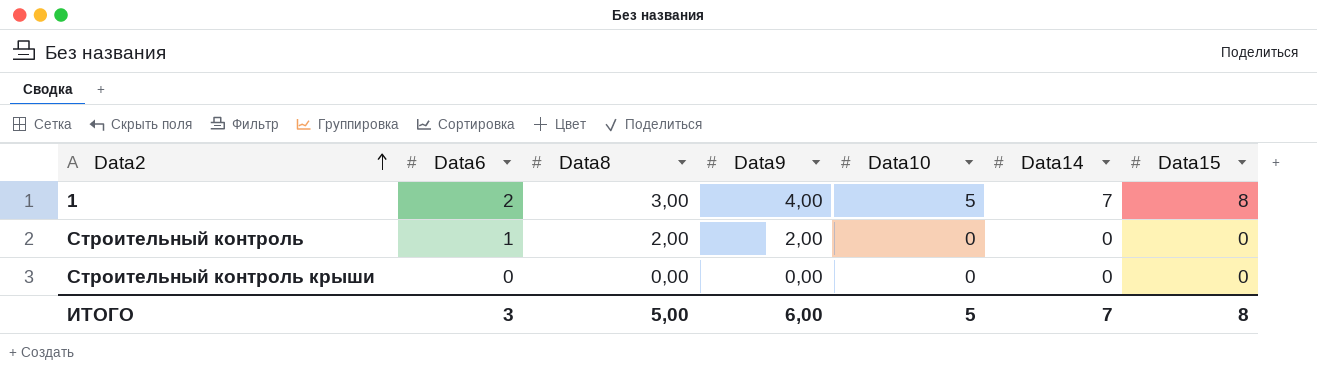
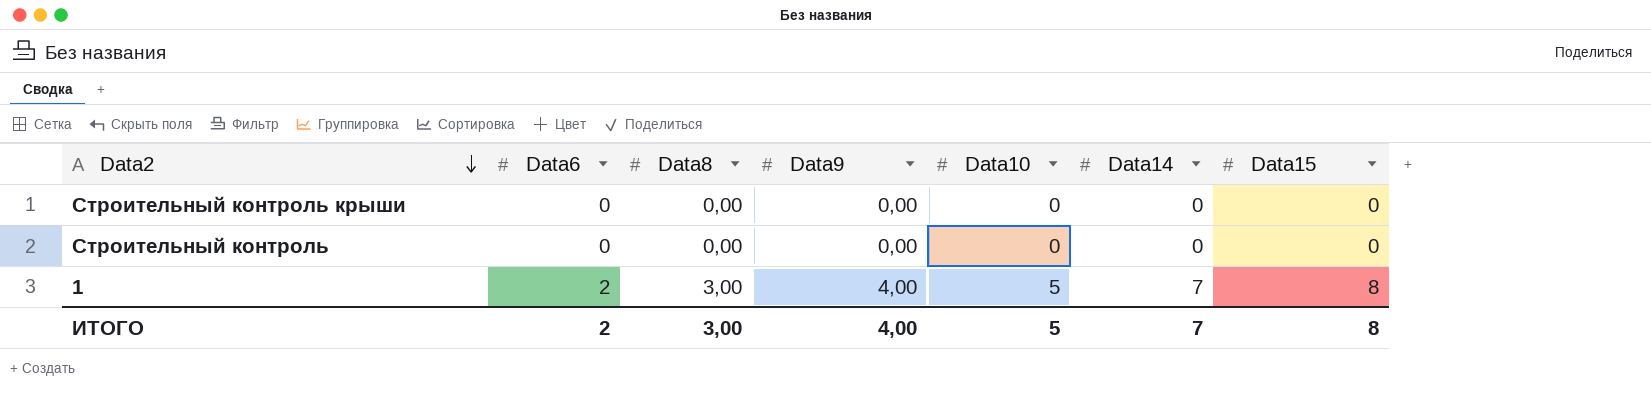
row order: Data2 ascending -> Data2 descending
Строительный контроль | Data6: 1 -> 0
Строительный контроль | Data8: 2,00 -> 0,00
Строительный контроль | Data9: 2,00 -> 0,00
ИТОГО | Data6: 3 -> 2
ИТОГО | Data8: 5,00 -> 3,00
ИТОГО | Data9: 6,00 -> 4,00

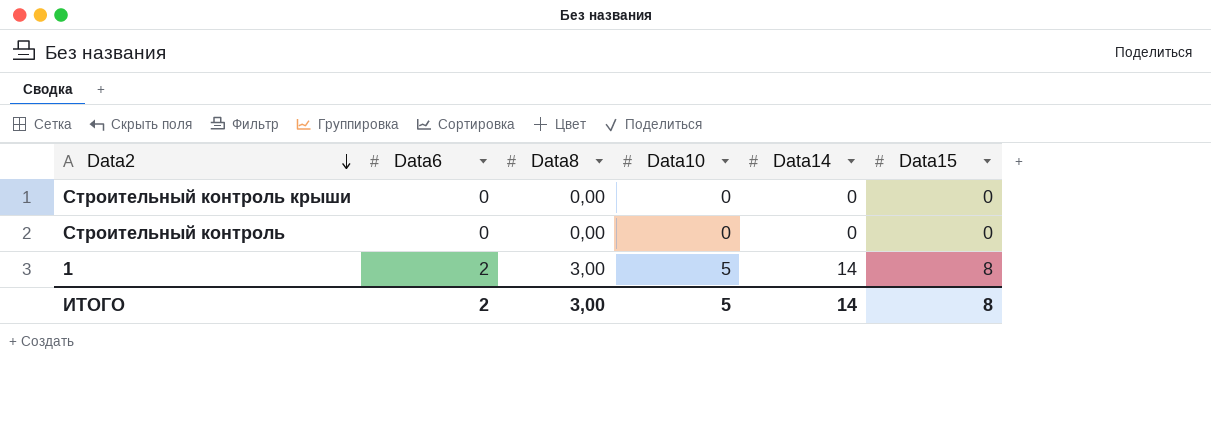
column Data9 | position: 4 -> none
1 | Data14: 7 -> 14
ИТОГО | Data14: 7 -> 14

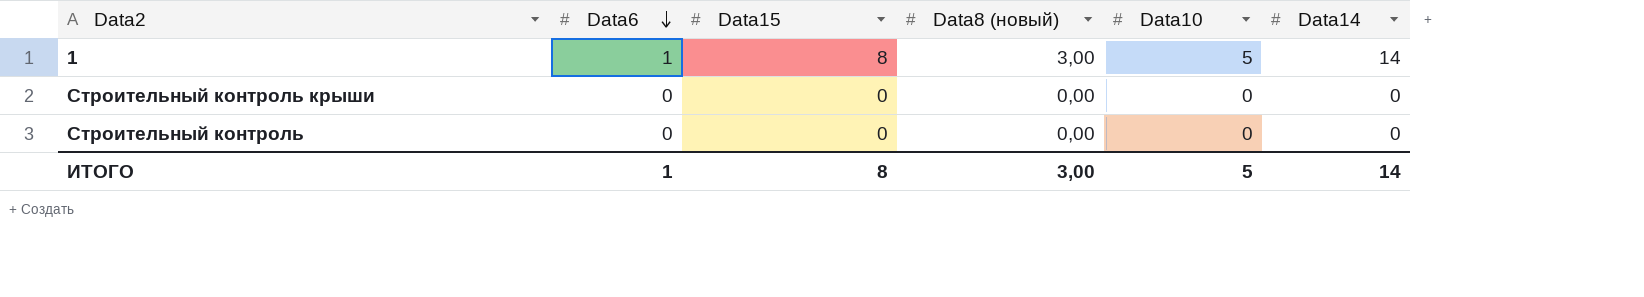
row order: Data2 descending -> Data6 descending
column Data15 | position: 6 -> 3
column name: Data8 -> Data8 (новый)
1 | Data6: 2 -> 1
ИТОГО | Data6: 2 -> 1

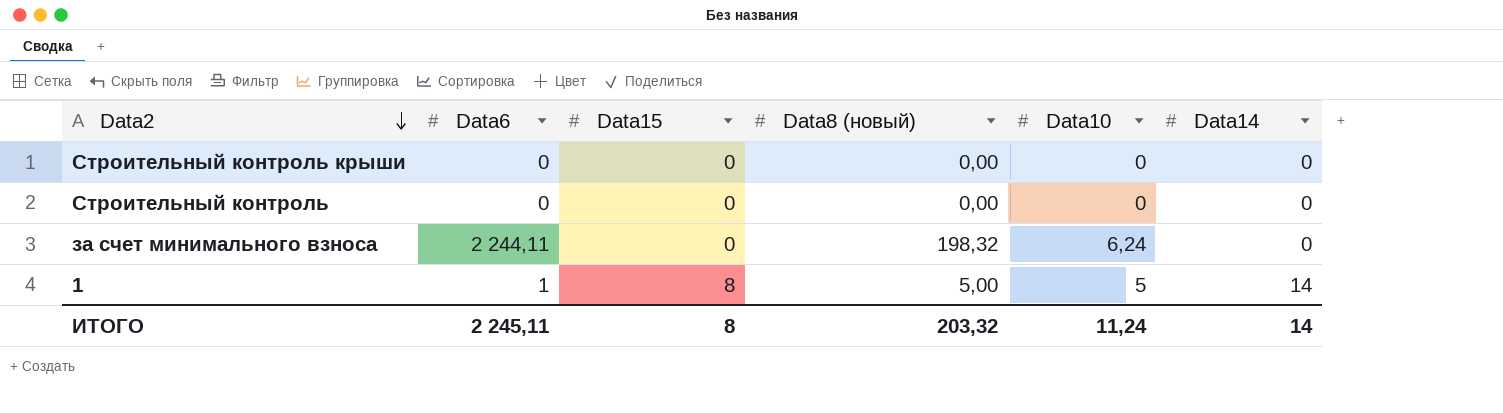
row order: Data6 descending -> Data2 descending
row за счет минимального взноса: none -> 2 244,11 | 0 | 198,32 | 6,24 | 0
1 | Data8 (новый): 3,00 -> 5,00
ИТОГО | Data6: 1 -> 2 245,11
ИТОГО | Data8 (новый): 3,00 -> 203,32
ИТОГО | Data10: 5 -> 11,24

